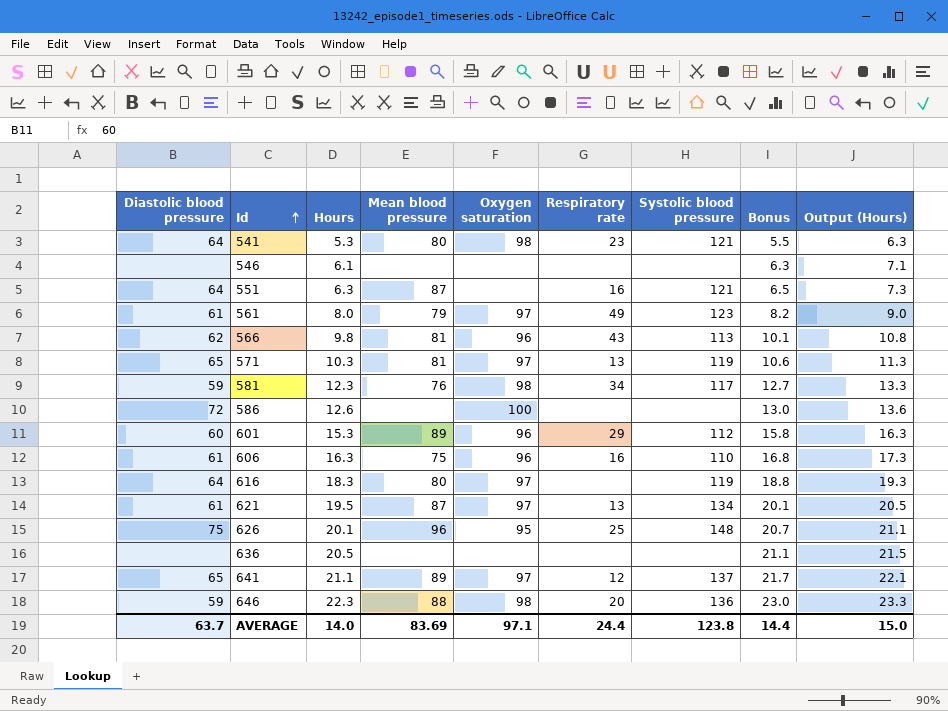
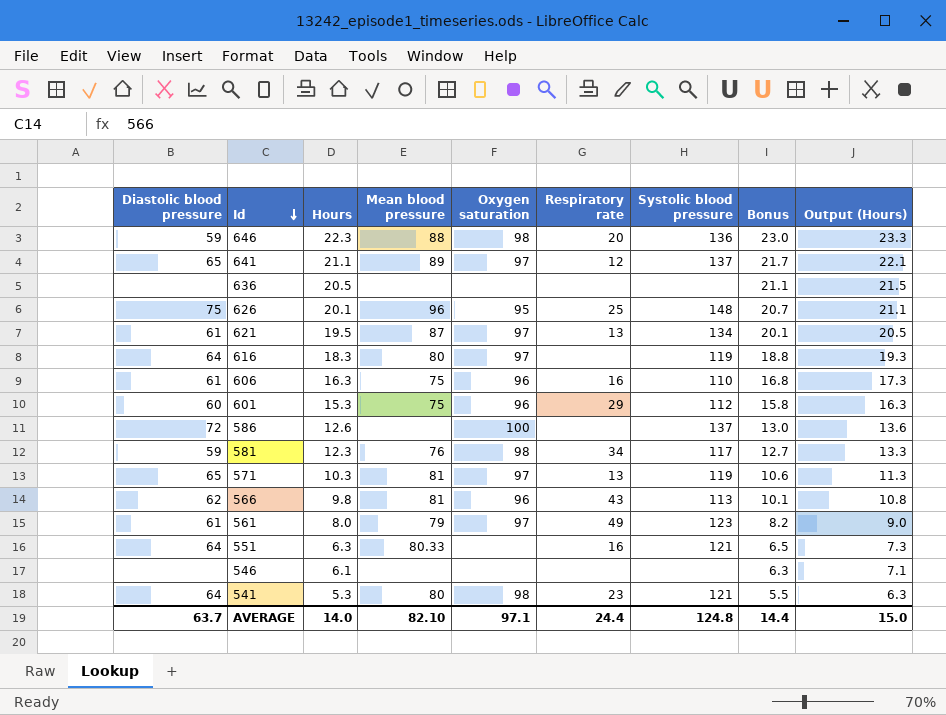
row order: Id ascending -> Id descending
601 | Mean blood pressure: 89 -> 75
586 | Systolic blood pressure: none -> 137
551 | Mean blood pressure: 87 -> 80.33
AVERAGE | Mean blood pressure: 83.69 -> 82.10
AVERAGE | Systolic blood pressure: 123.8 -> 124.8

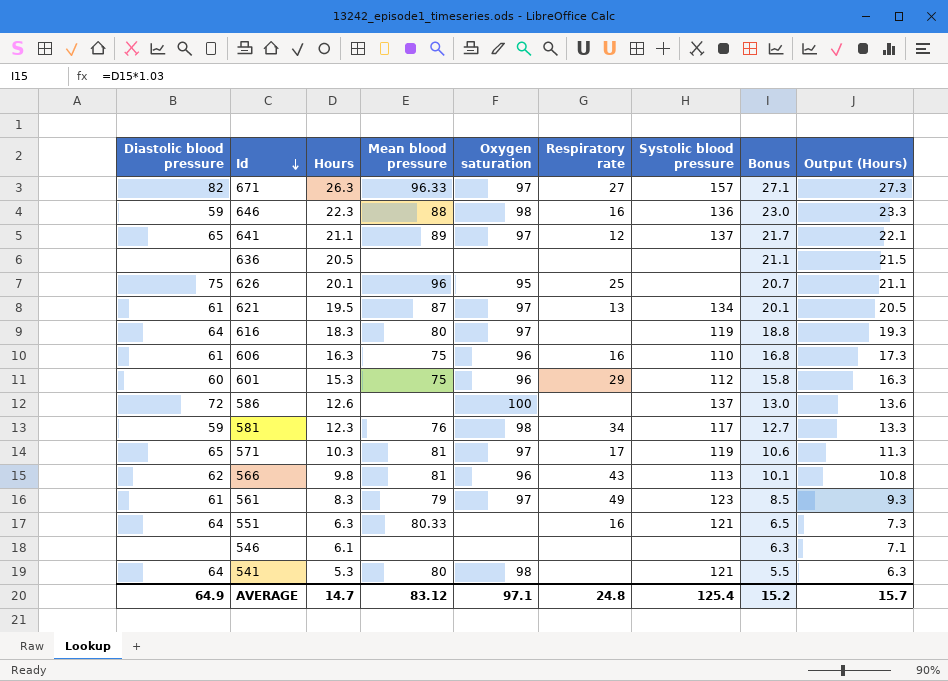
row 671: none -> 82 | 26.3 | 96.33 | 97 | 27 | 157 | 27.1 | 27.3
646 | Respiratory rate: 20 -> 16
626 | Systolic blood pressure: 148 -> none
571 | Respiratory rate: 13 -> 17
561 | Hours: 8.0 -> 8.3
561 | Bonus: 8.2 -> 8.5
561 | Output (Hours): 9.0 -> 9.3
541 | Respiratory rate: 23 -> none
AVERAGE | Diastolic blood pressure: 63.7 -> 64.9
AVERAGE | Hours: 14.0 -> 14.7
AVERAGE | Mean blood pressure: 82.10 -> 83.12
AVERAGE | Respiratory rate: 24.4 -> 24.8
AVERAGE | Systolic blood pressure: 124.8 -> 125.4
AVERAGE | Bonus: 14.4 -> 15.2
AVERAGE | Output (Hours): 15.0 -> 15.7

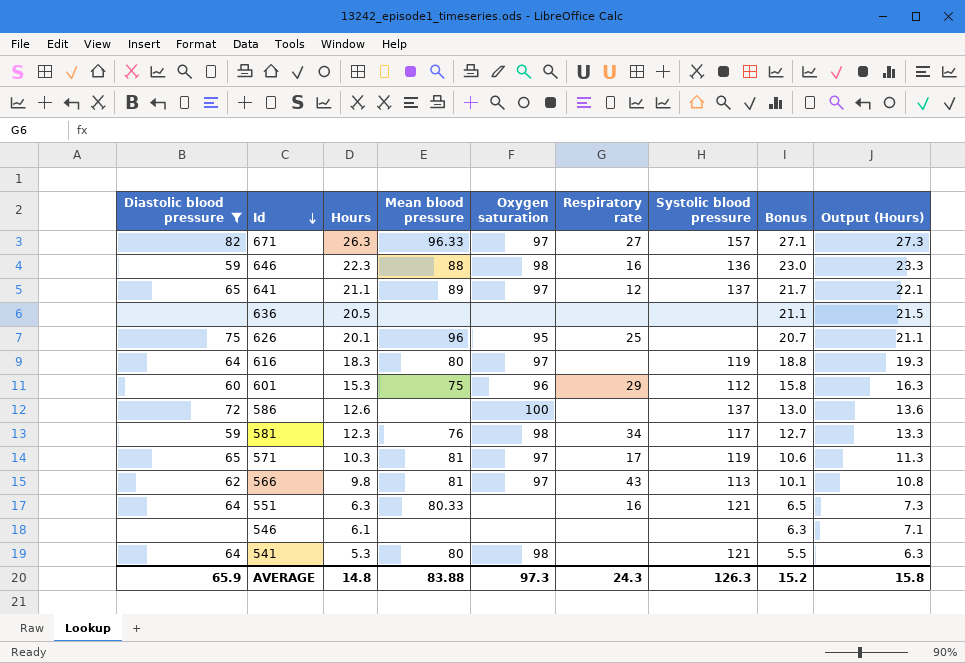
filter: none -> Diastolic blood pressure != 61
566 | Oxygen saturation: 96 -> 97
AVERAGE | Diastolic blood pressure: 64.9 -> 65.9
AVERAGE | Hours: 14.7 -> 14.8
AVERAGE | Mean blood pressure: 83.12 -> 83.88
AVERAGE | Oxygen saturation: 97.1 -> 97.3
AVERAGE | Respiratory rate: 24.8 -> 24.3
AVERAGE | Systolic blood pressure: 125.4 -> 126.3
AVERAGE | Output (Hours): 15.7 -> 15.8

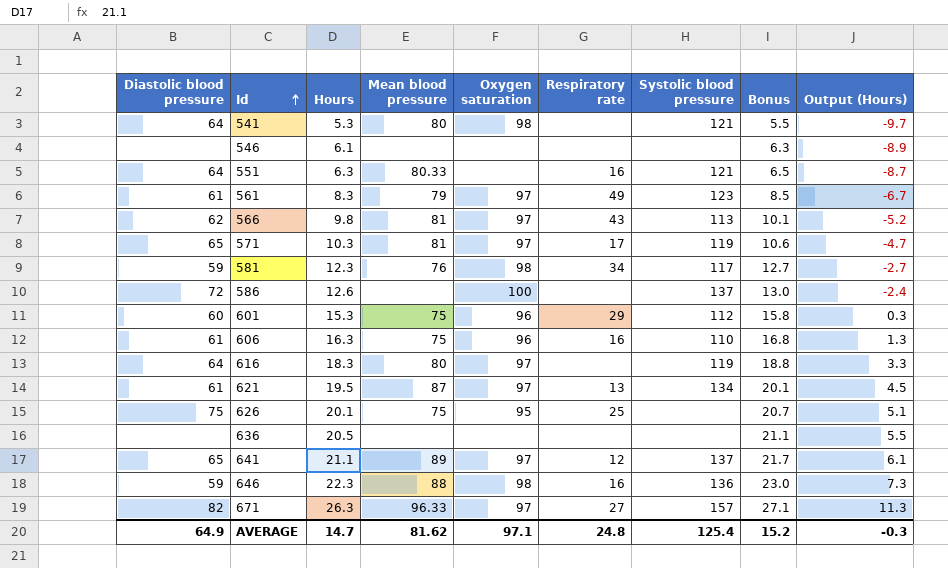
filter: Diastolic blood pressure != 61 -> none
row order: Id descending -> Id ascending
column Output (Hours) | formula: [Hours] + 1 -> [Hours] - 15
626 | Mean blood pressure: 96 -> 75
AVERAGE | Diastolic blood pressure: 65.9 -> 64.9
AVERAGE | Hours: 14.8 -> 14.7
AVERAGE | Mean blood pressure: 83.88 -> 81.62
AVERAGE | Oxygen saturation: 97.3 -> 97.1
AVERAGE | Respiratory rate: 24.3 -> 24.8
AVERAGE | Systolic blood pressure: 126.3 -> 125.4
AVERAGE | Output (Hours): 15.8 -> -0.3

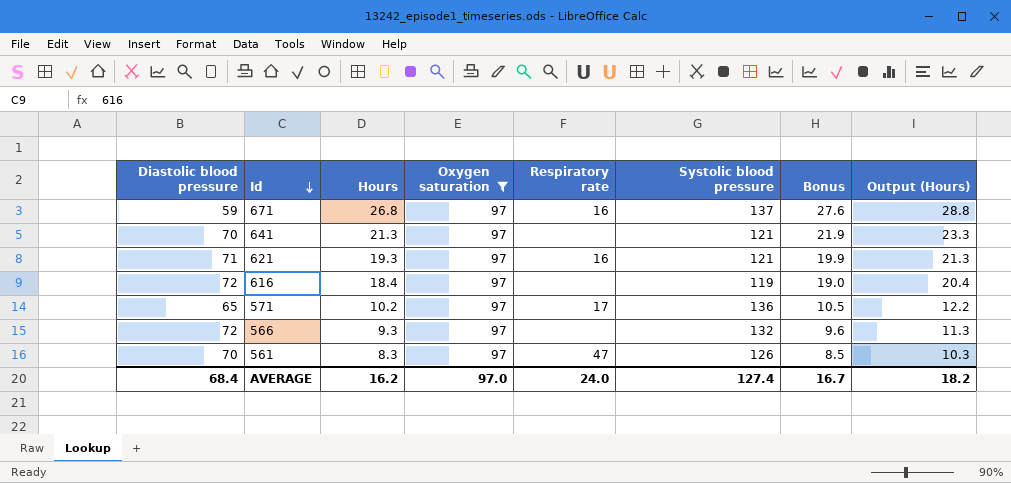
filter: none -> Oxygen saturation = 97
row order: Id ascending -> Id descending
column Mean blood pressure | position: 4 -> none
column Output (Hours) | formula: [Hours] - 15 -> [Hours] + 2
671 | Diastolic blood pressure: 82 -> 59
671 | Hours: 26.3 -> 26.8
671 | Respiratory rate: 27 -> 16
671 | Systolic blood pressure: 157 -> 137
671 | Bonus: 27.1 -> 27.6
641 | Diastolic blood pressure: 65 -> 70
641 | Hours: 21.1 -> 21.3
641 | Respiratory rate: 12 -> none
641 | Systolic blood pressure: 137 -> 121
641 | Bonus: 21.7 -> 21.9
621 | Diastolic blood pressure: 61 -> 71
621 | Hours: 19.5 -> 19.3
621 | Respiratory rate: 13 -> 16
621 | Systolic blood pressure: 134 -> 121
621 | Bonus: 20.1 -> 19.9
616 | Diastolic blood pressure: 64 -> 72
616 | Hours: 18.3 -> 18.4
616 | Bonus: 18.8 -> 19.0
571 | Hours: 10.3 -> 10.2
571 | Systolic blood pressure: 119 -> 136
571 | Bonus: 10.6 -> 10.5
566 | Diastolic blood pressure: 62 -> 72
566 | Hours: 9.8 -> 9.3
566 | Respiratory rate: 43 -> none
566 | Systolic blood pressure: 113 -> 132
566 | Bonus: 10.1 -> 9.6
561 | Diastolic blood pressure: 61 -> 70
561 | Respiratory rate: 49 -> 47
561 | Systolic blood pressure: 123 -> 126
AVERAGE | Diastolic blood pressure: 64.9 -> 68.4
AVERAGE | Hours: 14.7 -> 16.2
AVERAGE | Oxygen saturation: 97.1 -> 97.0
AVERAGE | Respiratory rate: 24.8 -> 24.0
AVERAGE | Systolic blood pressure: 125.4 -> 127.4
AVERAGE | Bonus: 15.2 -> 16.7
AVERAGE | Output (Hours): -0.3 -> 18.2

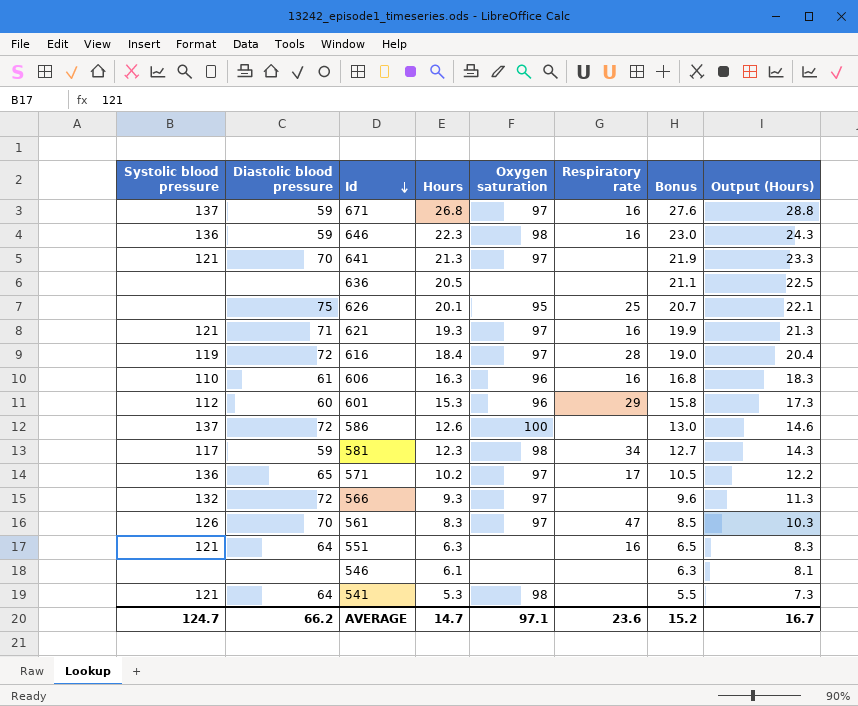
filter: Oxygen saturation = 97 -> none
column Systolic blood pressure | position: 6 -> 1
616 | Respiratory rate: none -> 28
AVERAGE | Systolic blood pressure: 127.4 -> 124.7
AVERAGE | Diastolic blood pressure: 68.4 -> 66.2
AVERAGE | Hours: 16.2 -> 14.7
AVERAGE | Oxygen saturation: 97.0 -> 97.1
AVERAGE | Respiratory rate: 24.0 -> 23.6
AVERAGE | Bonus: 16.7 -> 15.2
AVERAGE | Output (Hours): 18.2 -> 16.7

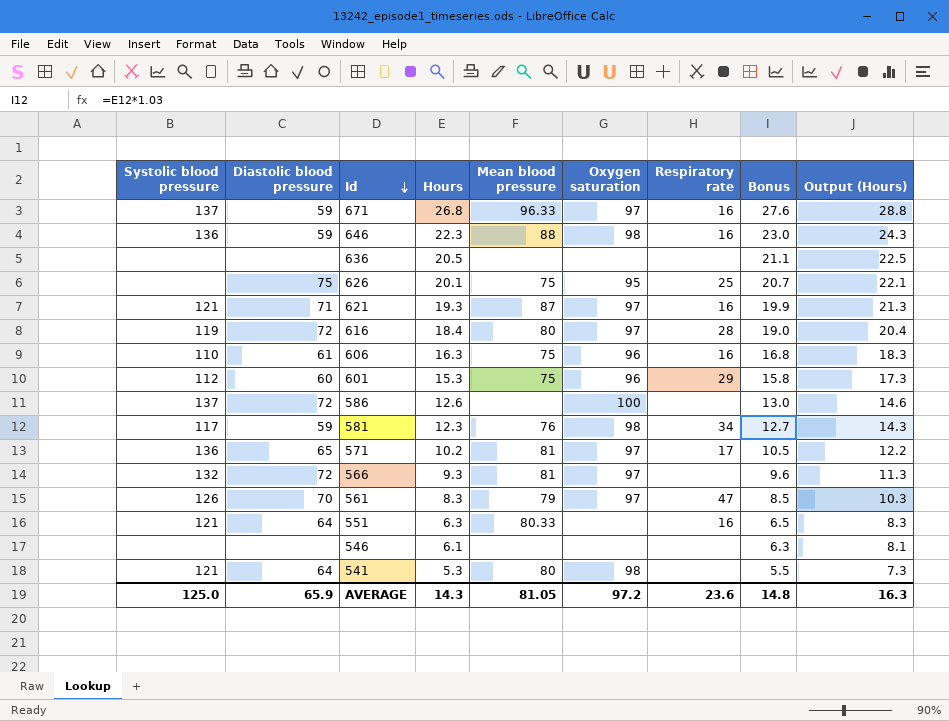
column Mean blood pressure | position: none -> 5
row 641: 121 | 70 | 21.3 | 97 | none | 21.9 | 23.3 -> none
AVERAGE | Systolic blood pressure: 124.7 -> 125.0
AVERAGE | Diastolic blood pressure: 66.2 -> 65.9
AVERAGE | Hours: 14.7 -> 14.3
AVERAGE | Oxygen saturation: 97.1 -> 97.2
AVERAGE | Bonus: 15.2 -> 14.8
AVERAGE | Output (Hours): 16.7 -> 16.3

